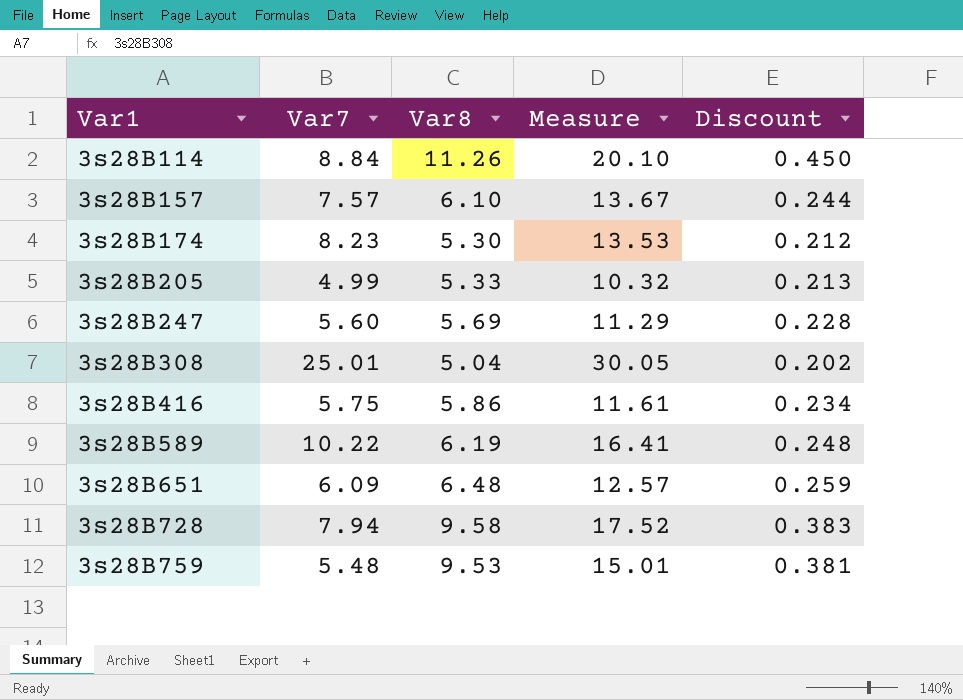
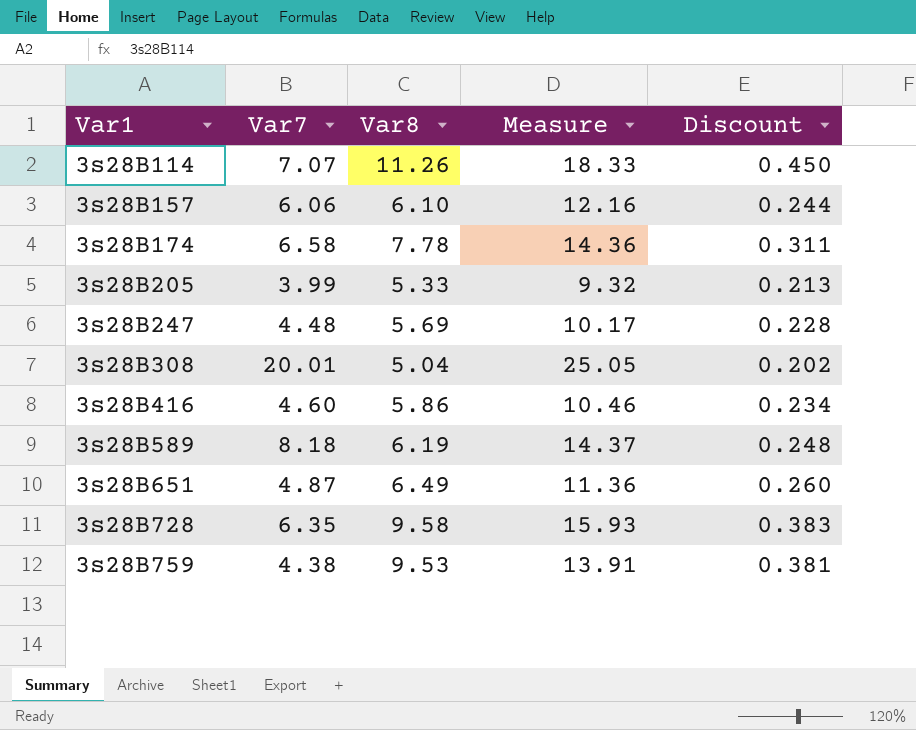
3s28B114 | Var7: 8.84 -> 7.07
3s28B114 | Measure: 20.10 -> 18.33
3s28B157 | Var7: 7.57 -> 6.06
3s28B157 | Measure: 13.67 -> 12.16
3s28B174 | Var7: 8.23 -> 6.58
3s28B174 | Var8: 5.30 -> 7.78
3s28B174 | Measure: 13.53 -> 14.36
3s28B174 | Discount: 0.212 -> 0.311
3s28B205 | Var7: 4.99 -> 3.99
3s28B205 | Measure: 10.32 -> 9.32
3s28B247 | Var7: 5.60 -> 4.48
3s28B247 | Measure: 11.29 -> 10.17
3s28B308 | Var7: 25.01 -> 20.01
3s28B308 | Measure: 30.05 -> 25.05
3s28B416 | Var7: 5.75 -> 4.60
3s28B416 | Measure: 11.61 -> 10.46
3s28B589 | Var7: 10.22 -> 8.18
3s28B589 | Measure: 16.41 -> 14.37
3s28B651 | Var7: 6.09 -> 4.87
3s28B651 | Var8: 6.48 -> 6.49
3s28B651 | Measure: 12.57 -> 11.36
3s28B651 | Discount: 0.259 -> 0.260
3s28B728 | Var7: 7.94 -> 6.35
3s28B728 | Measure: 17.52 -> 15.93
3s28B759 | Var7: 5.48 -> 4.38
3s28B759 | Measure: 15.01 -> 13.91

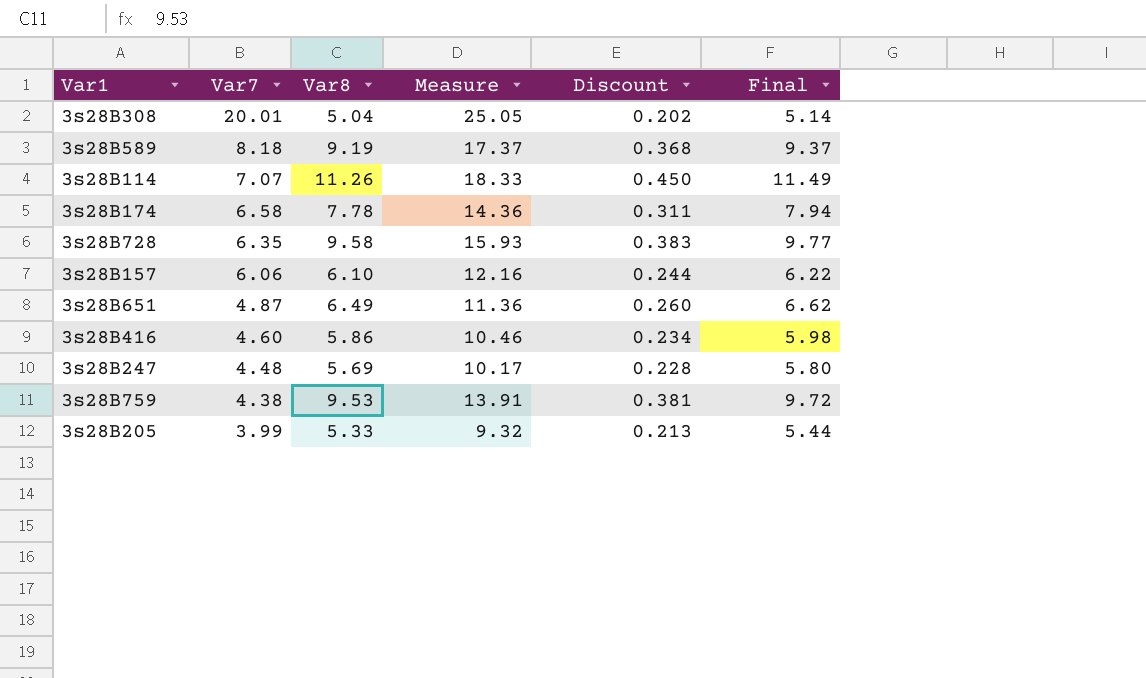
row order: Var1 ascending -> Var7 descending
column Final | formula: none -> [Var8] * 1.02
3s28B589 | Var8: 6.19 -> 9.19
3s28B589 | Measure: 14.37 -> 17.37
3s28B589 | Discount: 0.248 -> 0.368

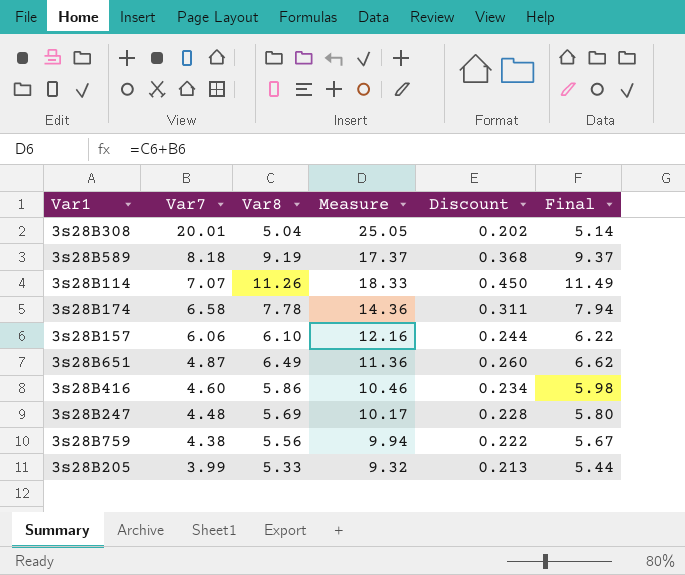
row 3s28B728: 6.35 | 9.58 | 15.93 | 0.383 | 9.77 -> none
3s28B759 | Var8: 9.53 -> 5.56
3s28B759 | Measure: 13.91 -> 9.94
3s28B759 | Discount: 0.381 -> 0.222
3s28B759 | Final: 9.72 -> 5.67

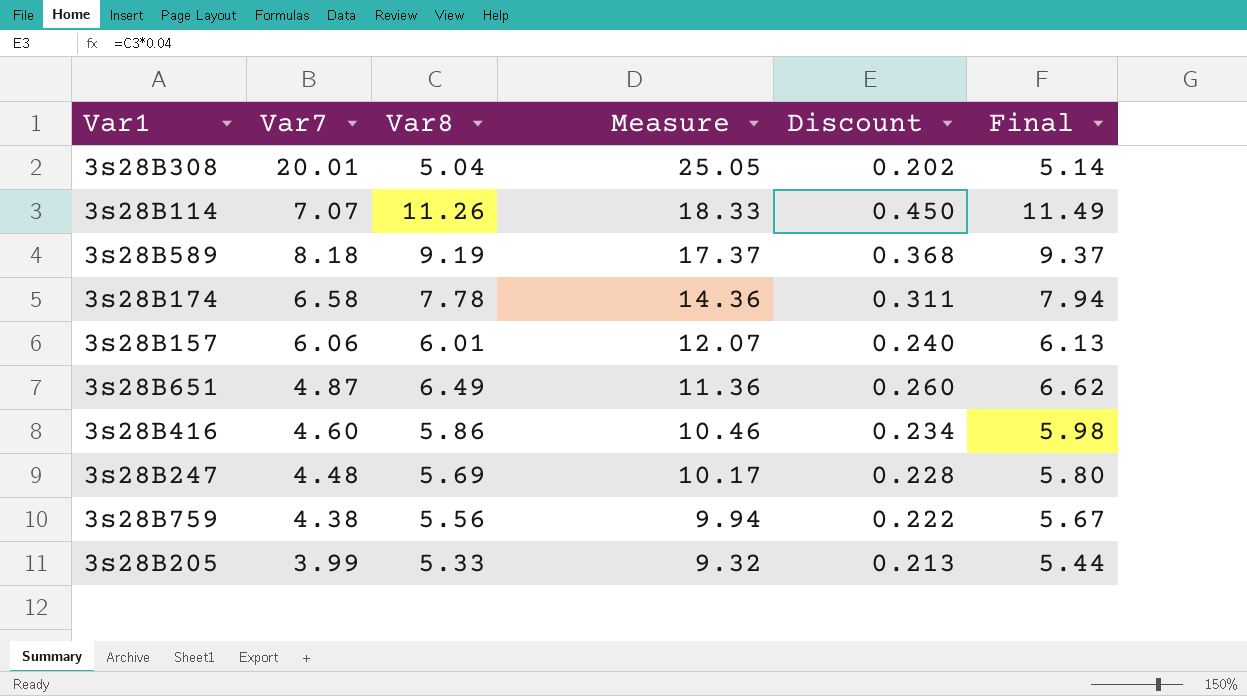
row order: Var7 descending -> Measure descending
3s28B157 | Var8: 6.10 -> 6.01
3s28B157 | Measure: 12.16 -> 12.07
3s28B157 | Discount: 0.244 -> 0.240
3s28B157 | Final: 6.22 -> 6.13

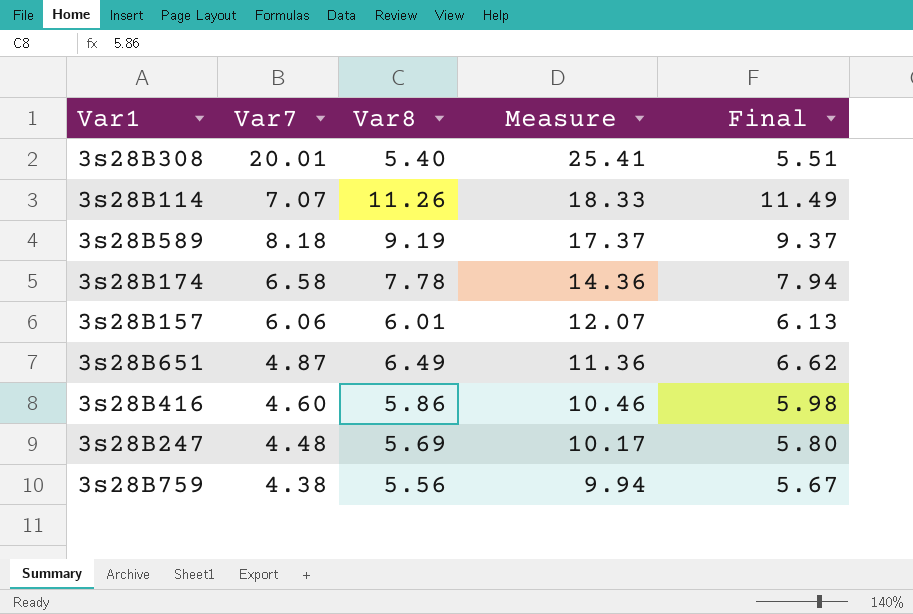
column Discount | formula: [Var8] * 0.04 -> none
row 3s28B205: 3.99 | 5.33 | 9.32 | 0.213 | 5.44 -> none
3s28B308 | Var8: 5.04 -> 5.40
3s28B308 | Measure: 25.05 -> 25.41
3s28B308 | Final: 5.14 -> 5.51

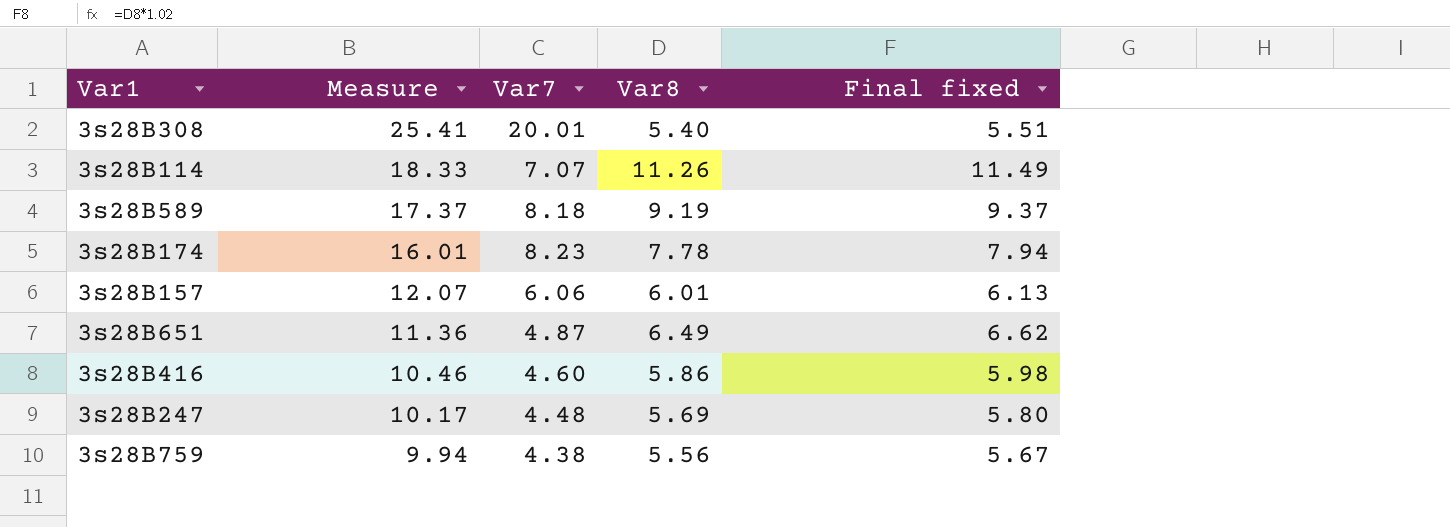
column Measure | position: 4 -> 2
column name: Final -> Final fixed
3s28B174 | Measure: 14.36 -> 16.01
3s28B174 | Var7: 6.58 -> 8.23

